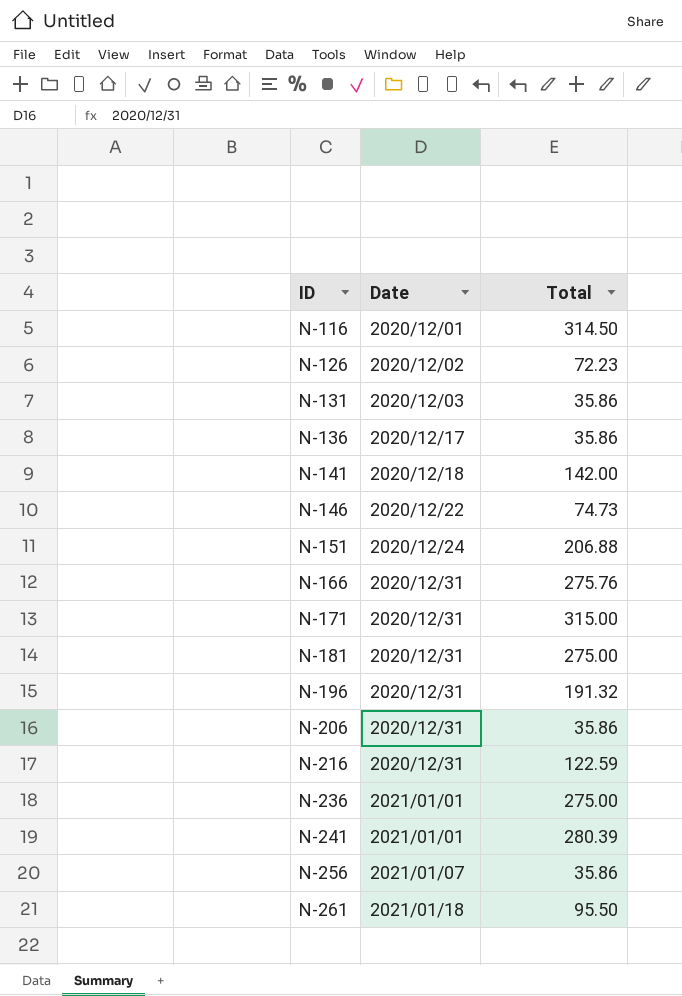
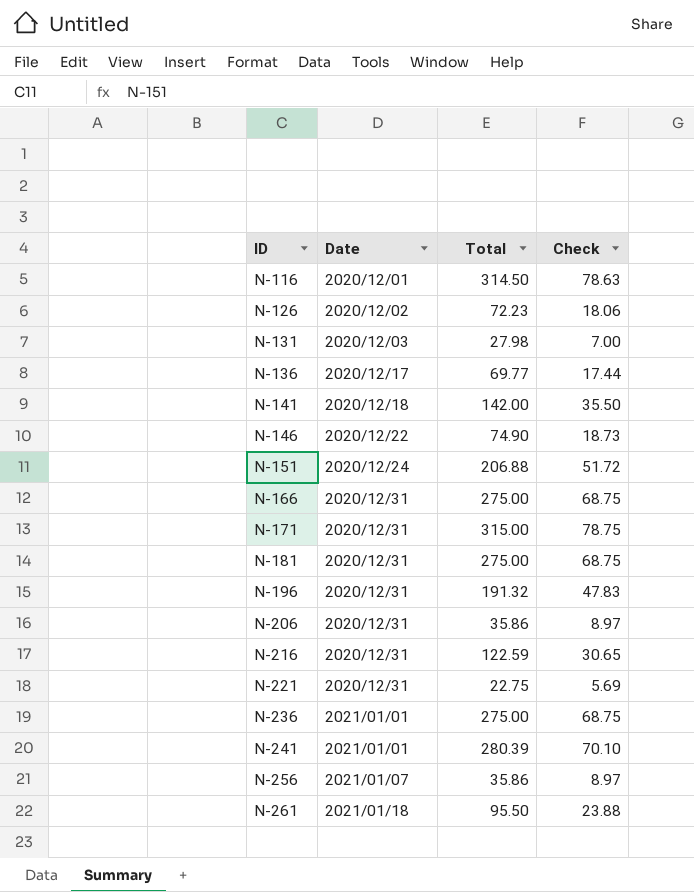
column Check | formula: none -> [Total] * 0.25
N-131 | Total: 35.86 -> 27.98
N-136 | Total: 35.86 -> 69.77
N-146 | Total: 74.73 -> 74.90
N-166 | Total: 275.76 -> 275.00
row N-221: none -> 2020/12/31 | 22.75 | 5.69

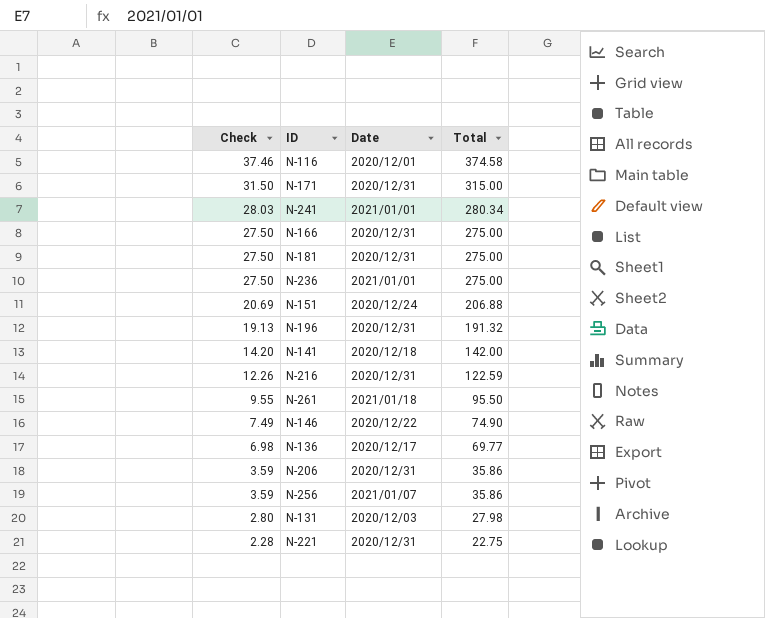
row order: ID ascending -> Check descending
column Check | formula: [Total] * 0.25 -> [Total] * 0.1
column Check | position: 4 -> 1
row N-126: 2020/12/02 | 72.23 | 18.06 -> none
N-116 | Total: 314.50 -> 374.58
N-241 | Total: 280.39 -> 280.34

